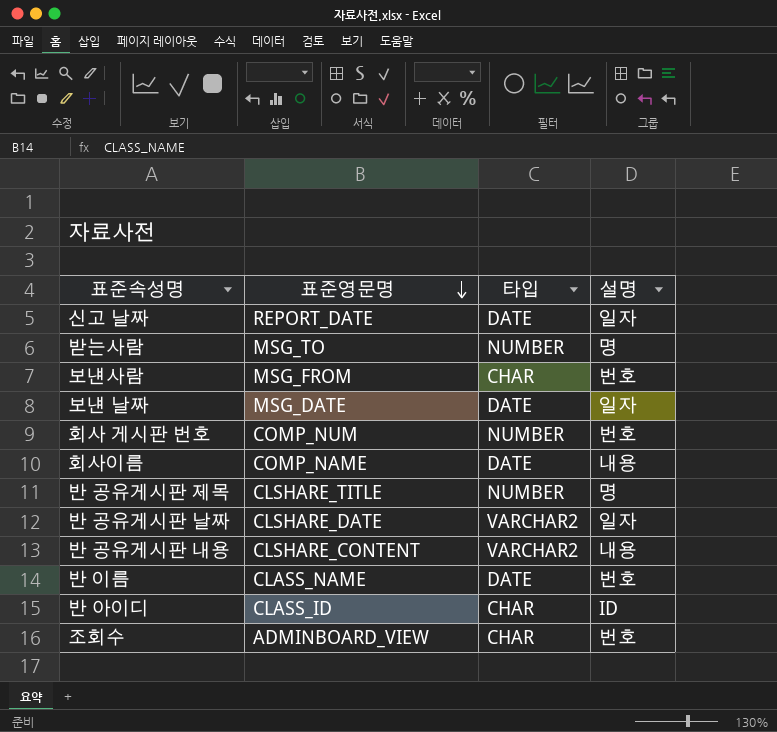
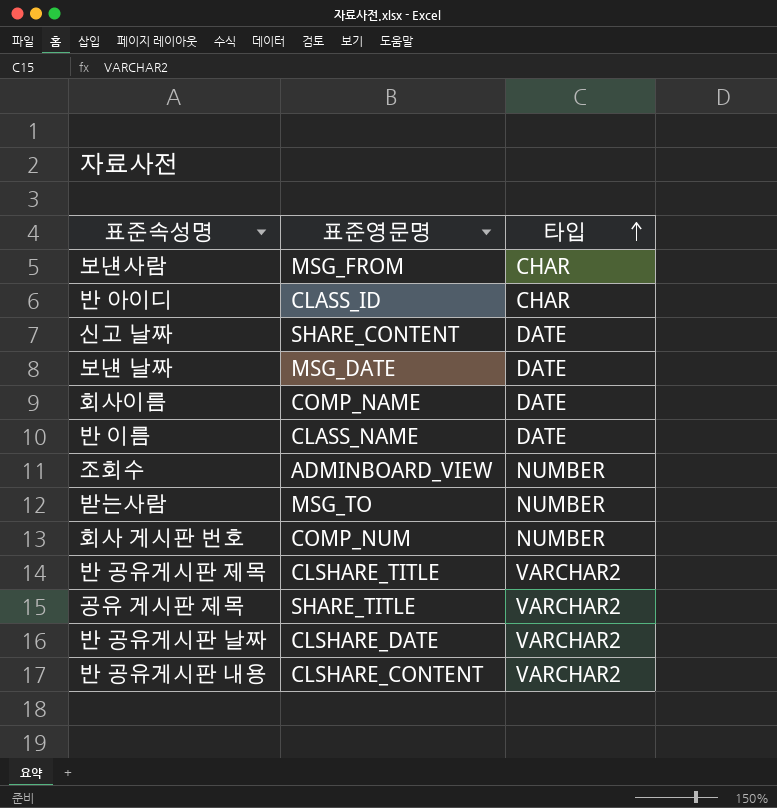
row order: 표준영문명 descending -> 타입 ascending
column 설명 | position: 4 -> none
신고 날짜 | 표준영문명: REPORT_DATE -> SHARE_CONTENT
조회수 | 타입: CHAR -> NUMBER
반 공유게시판 제목 | 타입: NUMBER -> VARCHAR2
row 공유 게시판 제목: none -> SHARE_TITLE | VARCHAR2

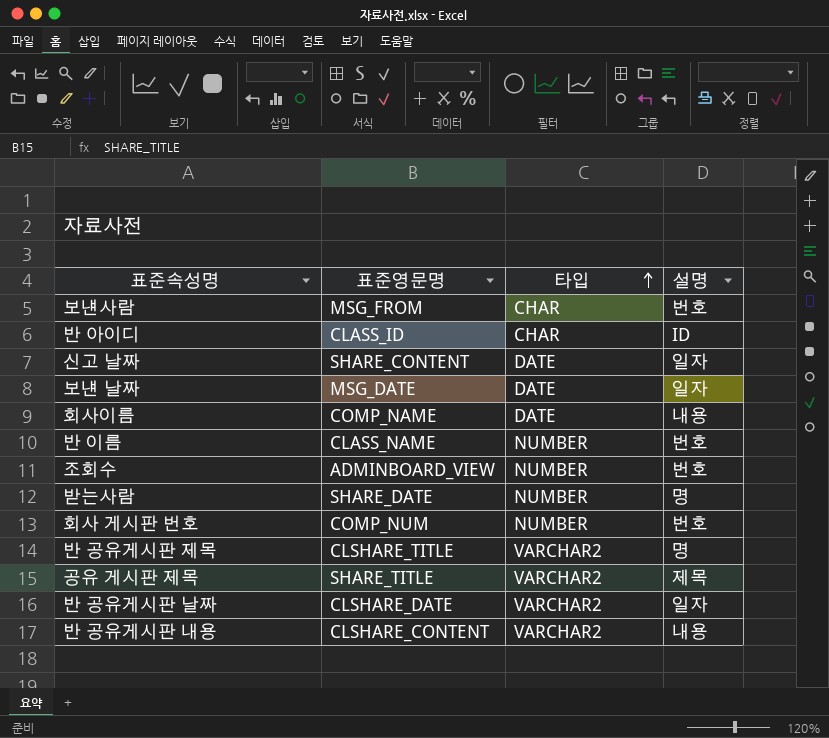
column 설명 | position: none -> 4
반 이름 | 타입: DATE -> NUMBER
받는사람 | 표준영문명: MSG_TO -> SHARE_DATE

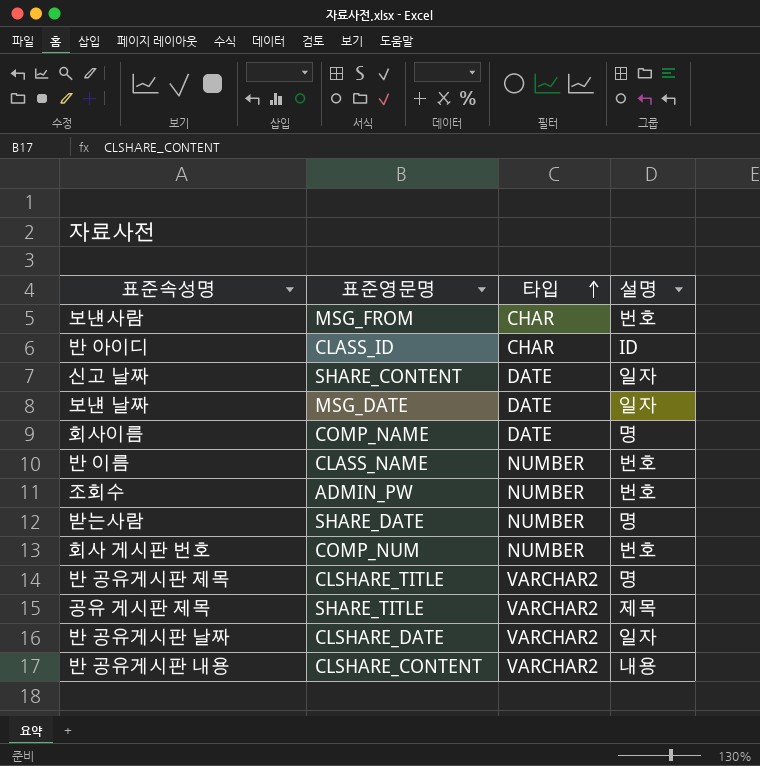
회사이름 | 설명: 내용 -> 명
조회수 | 표준영문명: ADMINBOARD_VIEW -> ADMIN_PW

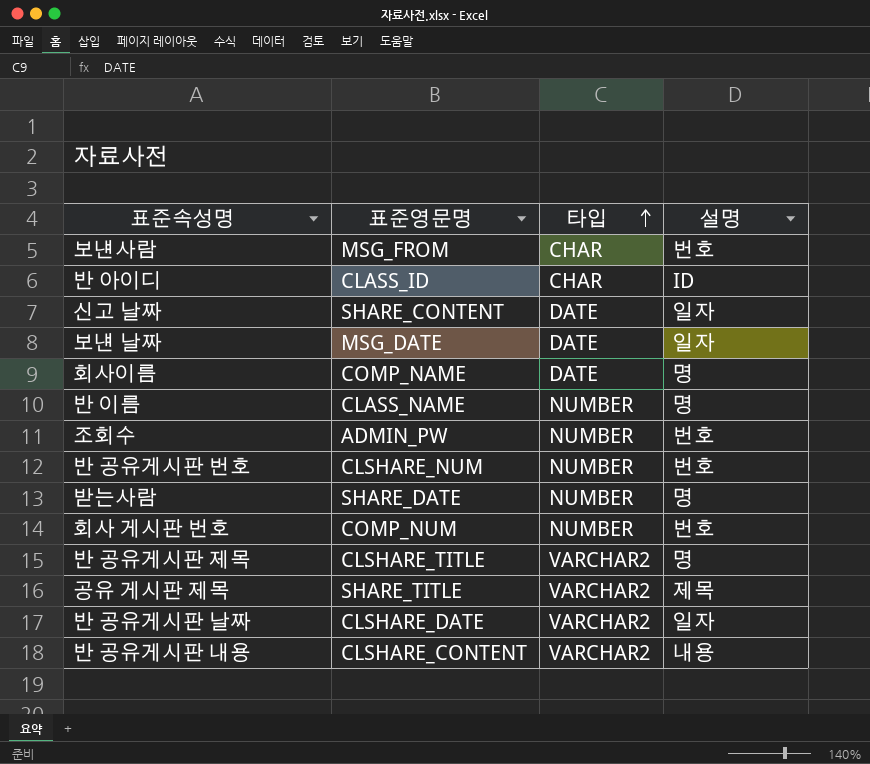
반 이름 | 설명: 번호 -> 명
row 반 공유게시판 번호: none -> CLSHARE_NUM | NUMBER | 번호

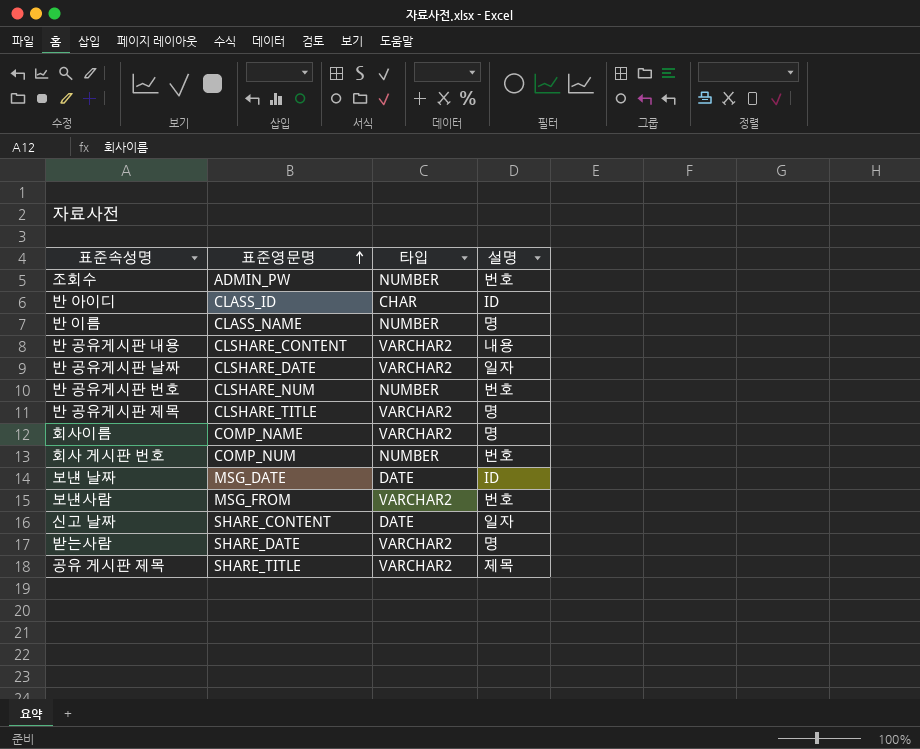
row order: 타입 ascending -> 표준영문명 ascending
회사이름 | 타입: DATE -> VARCHAR2
보낸 날짜 | 설명: 일자 -> ID
보낸사람 | 타입: CHAR -> VARCHAR2
받는사람 | 타입: NUMBER -> VARCHAR2

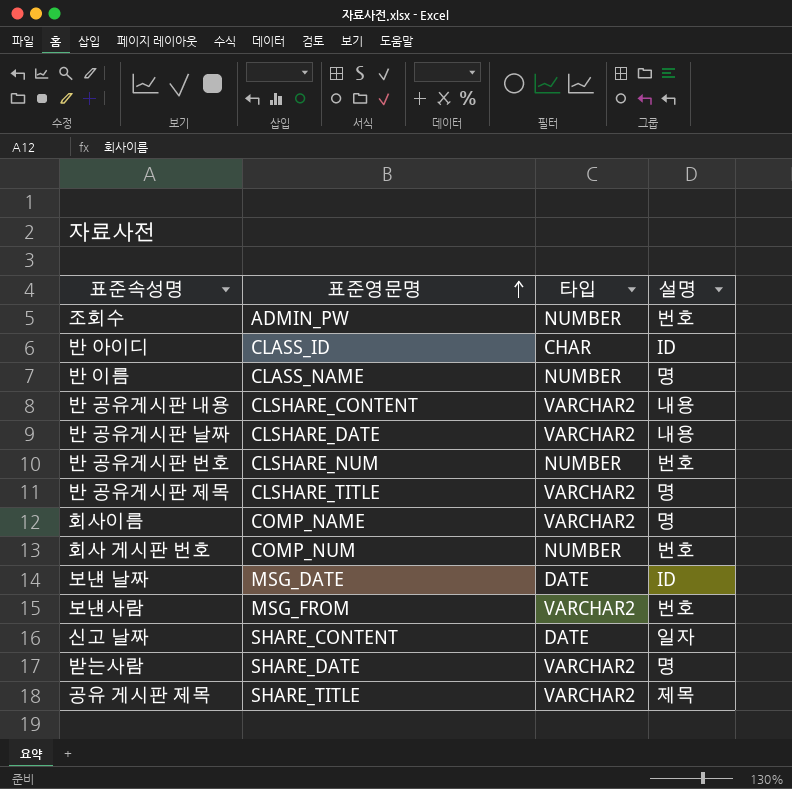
반 공유게시판 날짜 | 설명: 일자 -> 내용

